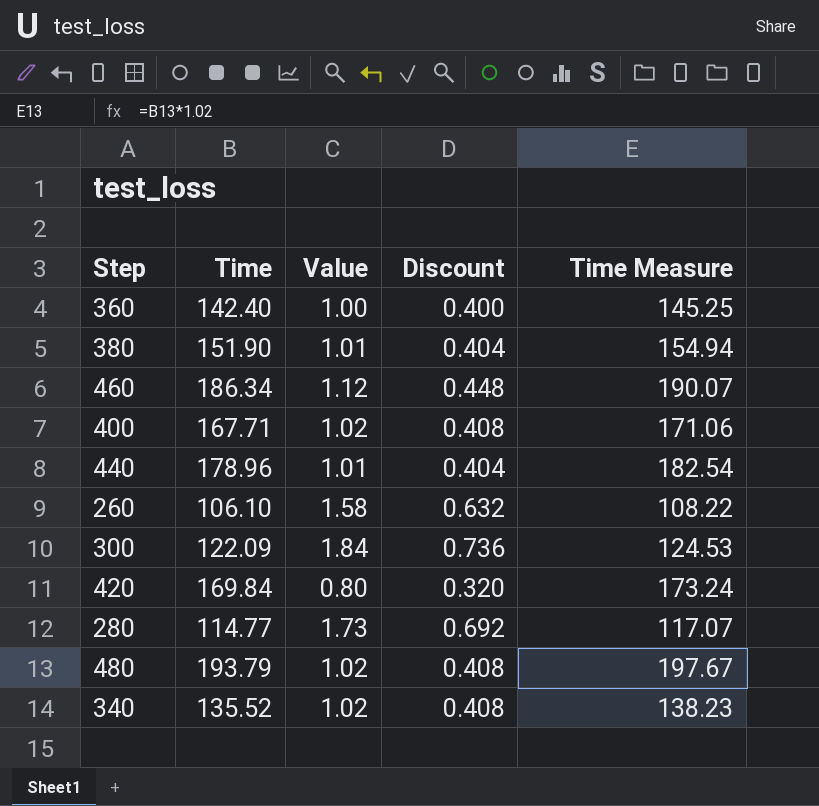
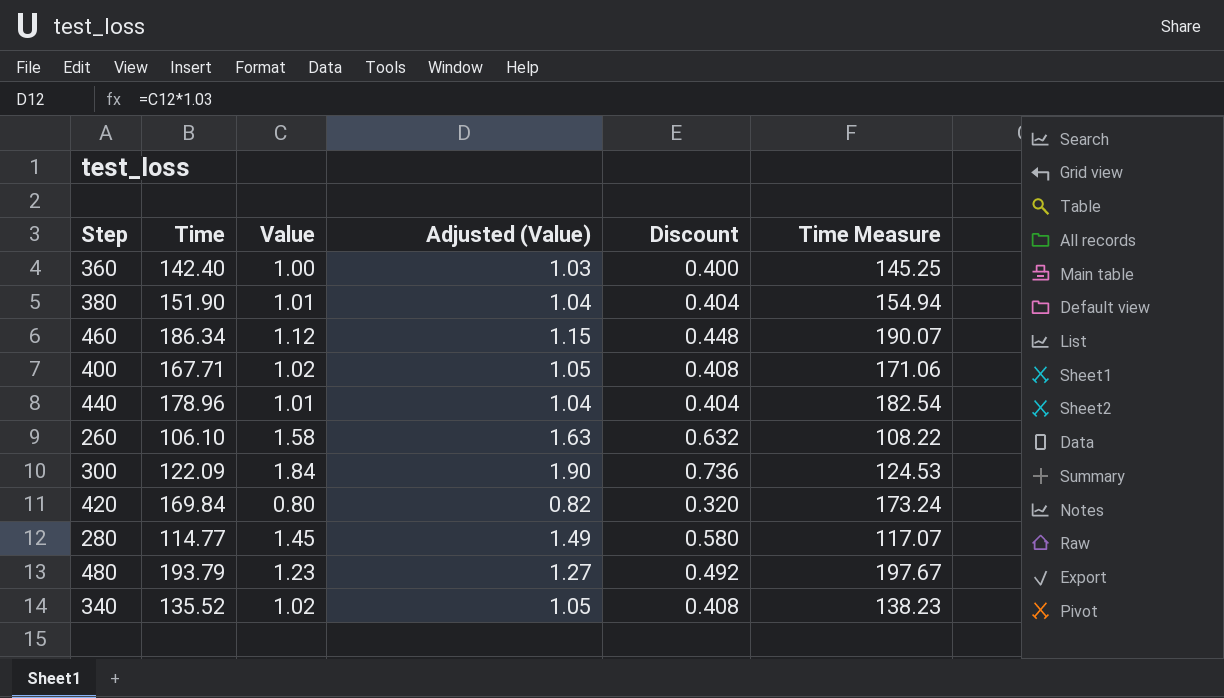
column Adjusted (Value) | formula: none -> [Value] * 1.03
280 | Value: 1.73 -> 1.45
280 | Discount: 0.692 -> 0.580
480 | Value: 1.02 -> 1.23
480 | Discount: 0.408 -> 0.492

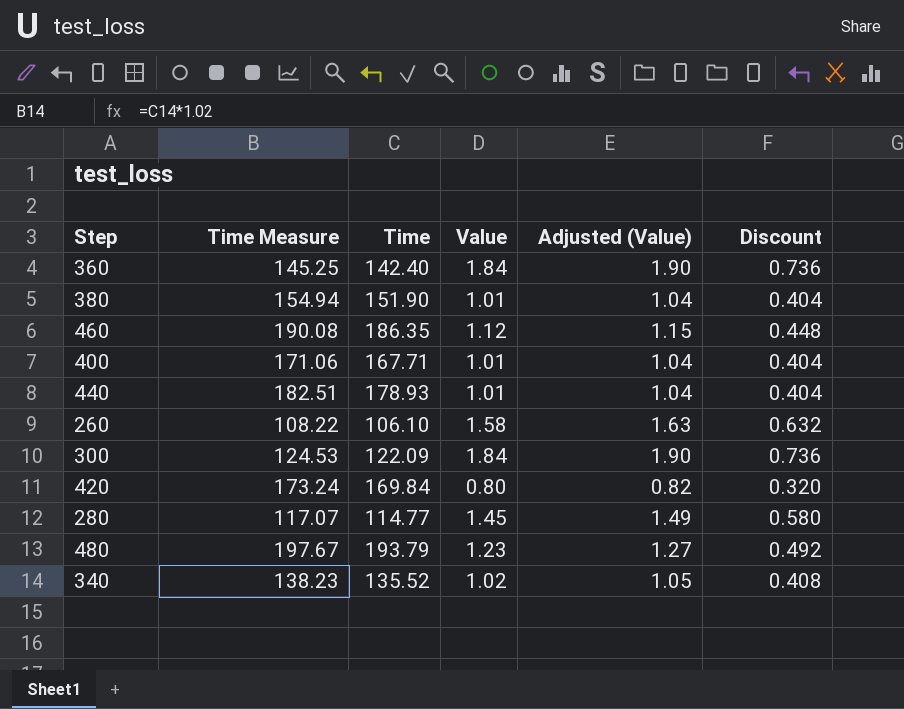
column Time Measure | position: 6 -> 2
360 | Value: 1.00 -> 1.84
360 | Adjusted (Value): 1.03 -> 1.90
360 | Discount: 0.400 -> 0.736
460 | Time Measure: 190.07 -> 190.08
460 | Time: 186.34 -> 186.35
400 | Value: 1.02 -> 1.01
400 | Adjusted (Value): 1.05 -> 1.04
400 | Discount: 0.408 -> 0.404
440 | Time Measure: 182.54 -> 182.51
440 | Time: 178.96 -> 178.93

